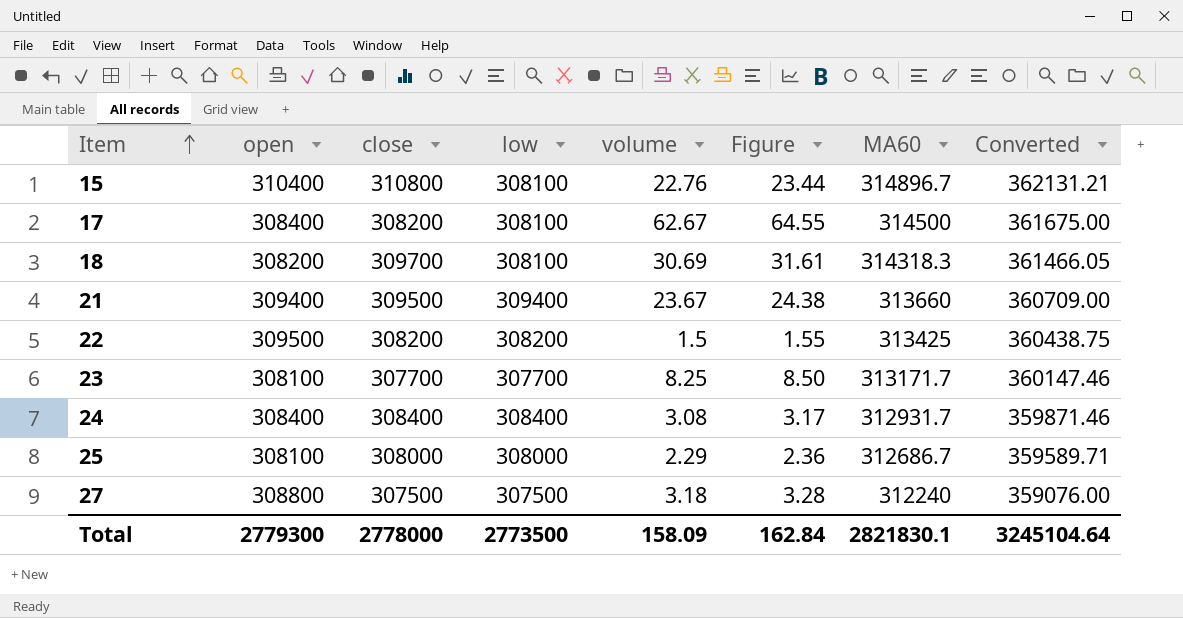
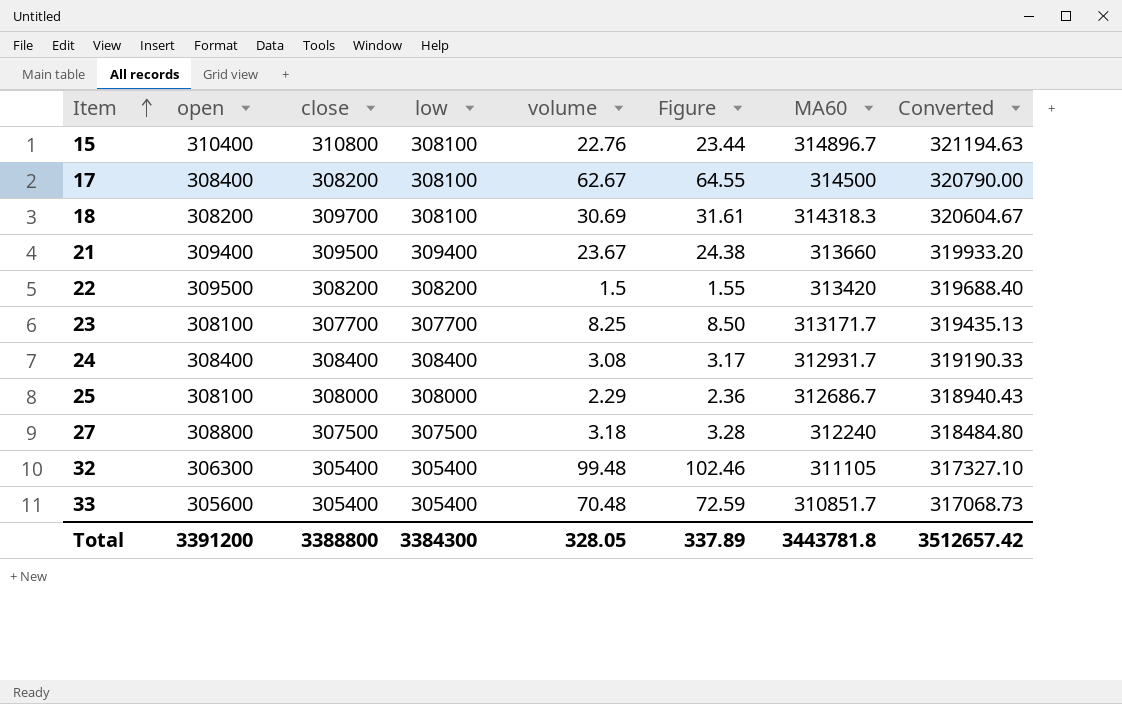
column Converted | formula: [MA60] * 1.15 -> [MA60] * 1.02
22 | MA60: 313425 -> 313420
row 32: none -> 306300 | 305400 | 305400 | 99.48 | 102.46 | 311105 | 317327.10
row 33: none -> 305600 | 305400 | 305400 | 70.48 | 72.59 | 310851.7 | 317068.73
Total | open: 2779300 -> 3391200
Total | close: 2778000 -> 3388800
Total | low: 2773500 -> 3384300
Total | volume: 158.09 -> 328.05
Total | Figure: 162.84 -> 337.89
Total | MA60: 2821830.1 -> 3443781.8
Total | Converted: 3245104.64 -> 3512657.42

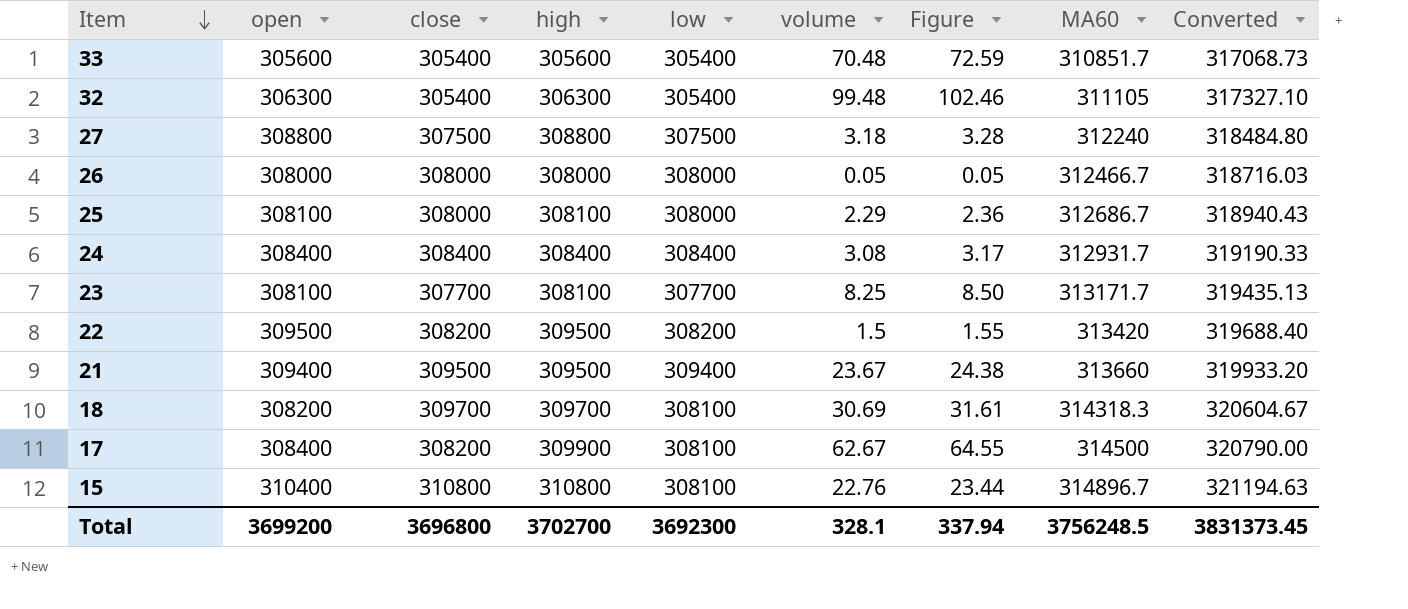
row order: Item ascending -> Item descending
column high | position: none -> 4
row 26: none -> 308000 | 308000 | 308000 | 308000 | 0.05 | 0.05 | 312466.7 | 318716.03
Total | open: 3391200 -> 3699200
Total | close: 3388800 -> 3696800
Total | low: 3384300 -> 3692300
Total | volume: 328.05 -> 328.1
Total | Figure: 337.89 -> 337.94
Total | MA60: 3443781.8 -> 3756248.5
Total | Converted: 3512657.42 -> 3831373.45

